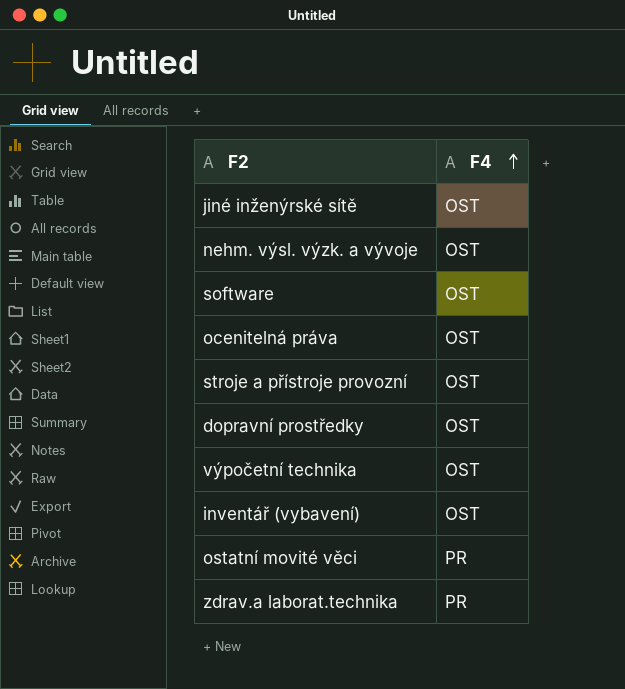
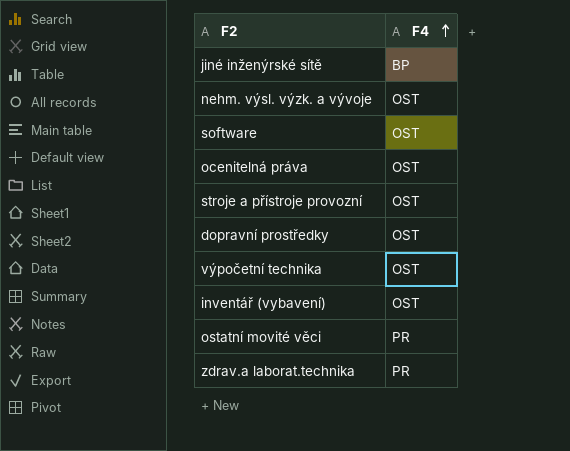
jiné inženýrské sítě | F4: OST -> BP

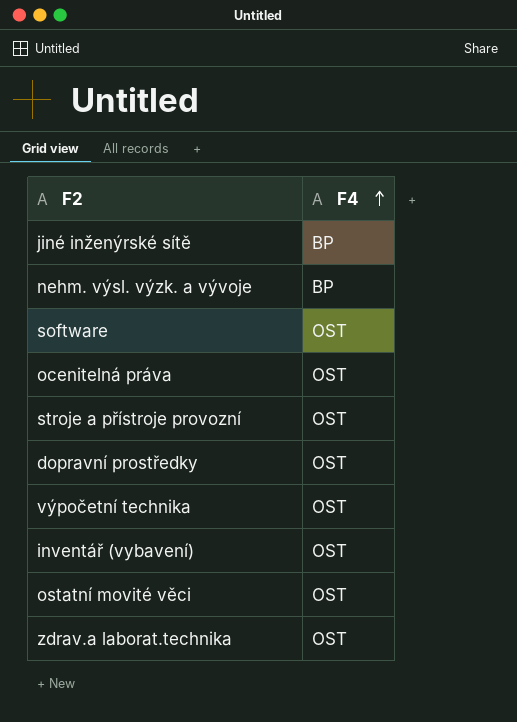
nehm. výsl. výzk. a vývoje | F4: OST -> BP
ostatní movité věci | F4: PR -> OST
zdrav.a laborat.technika | F4: PR -> OST

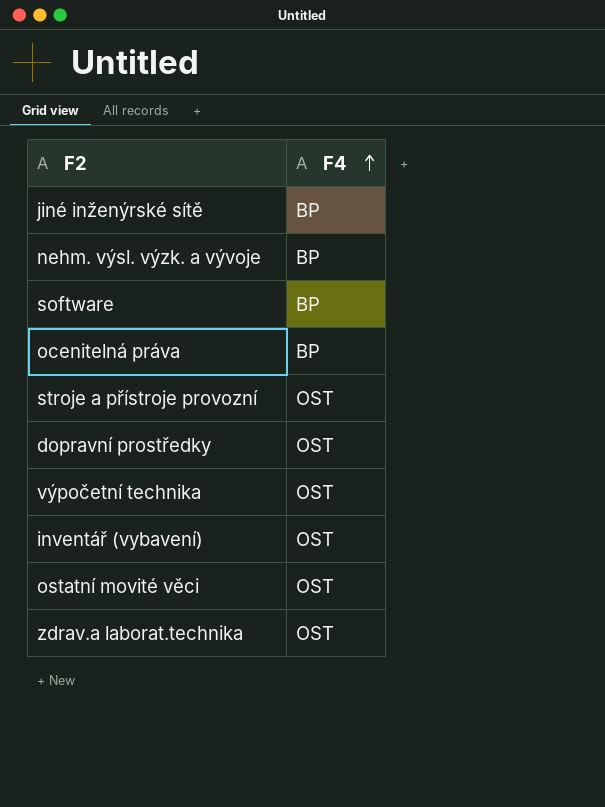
software | F4: OST -> BP
ocenitelná práva | F4: OST -> BP

